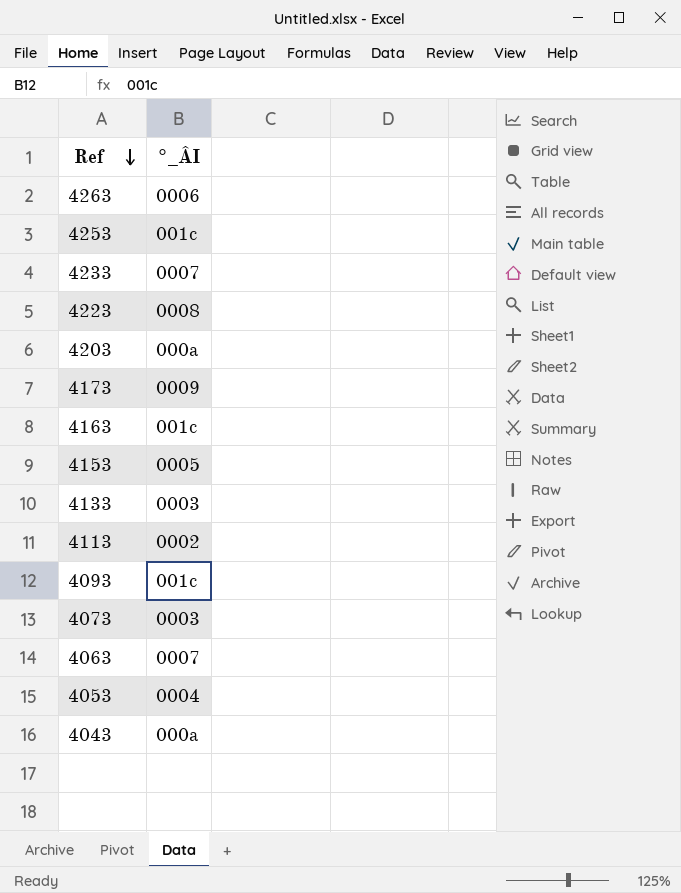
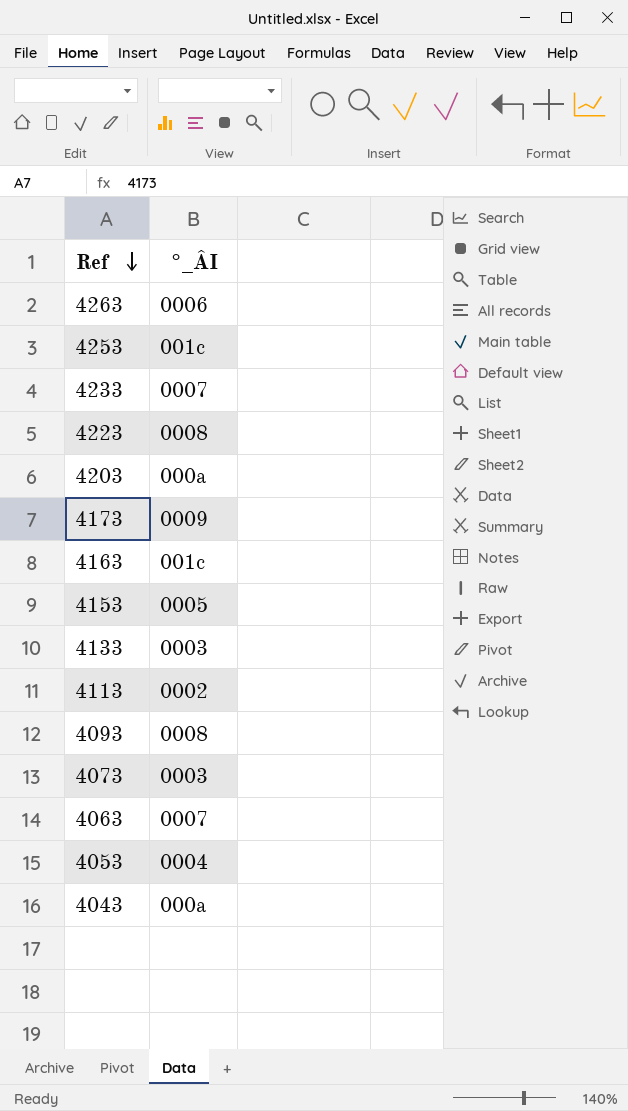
4093 | °_ÂI: 001c -> 0008

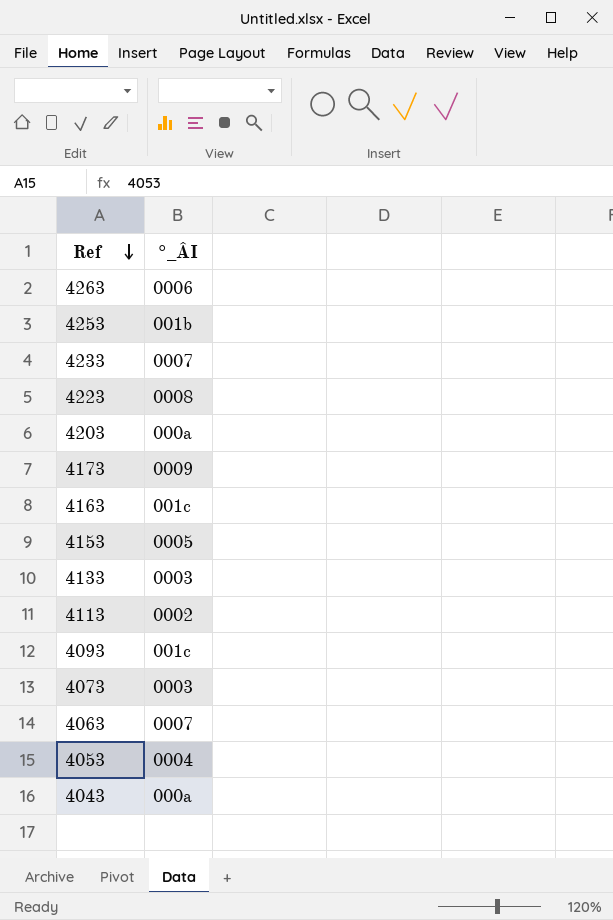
4253 | °_ÂI: 001c -> 001b
4093 | °_ÂI: 0008 -> 001c

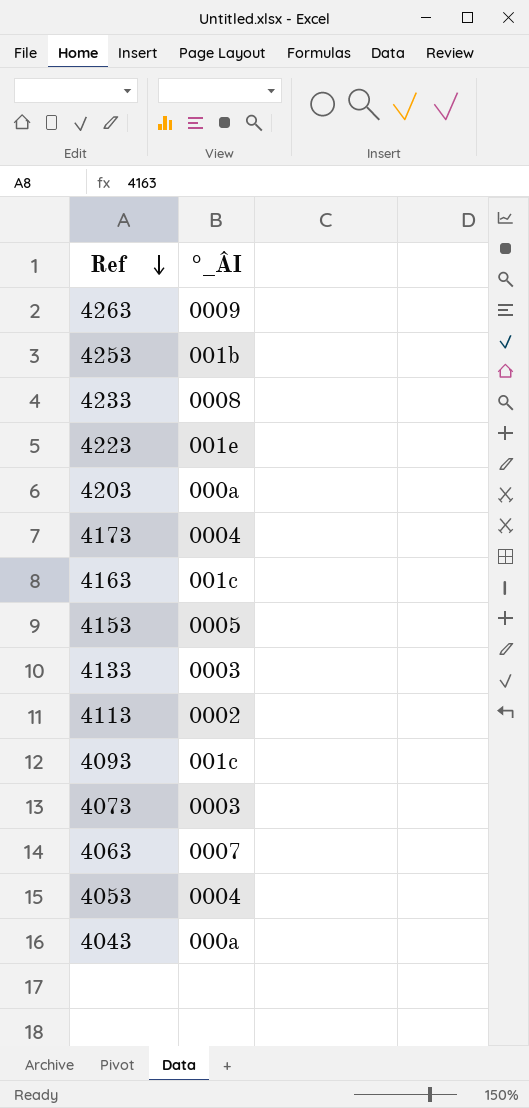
4263 | °_ÂI: 0006 -> 0009
4233 | °_ÂI: 0007 -> 0008
4223 | °_ÂI: 0008 -> 001e
4173 | °_ÂI: 0009 -> 0004

